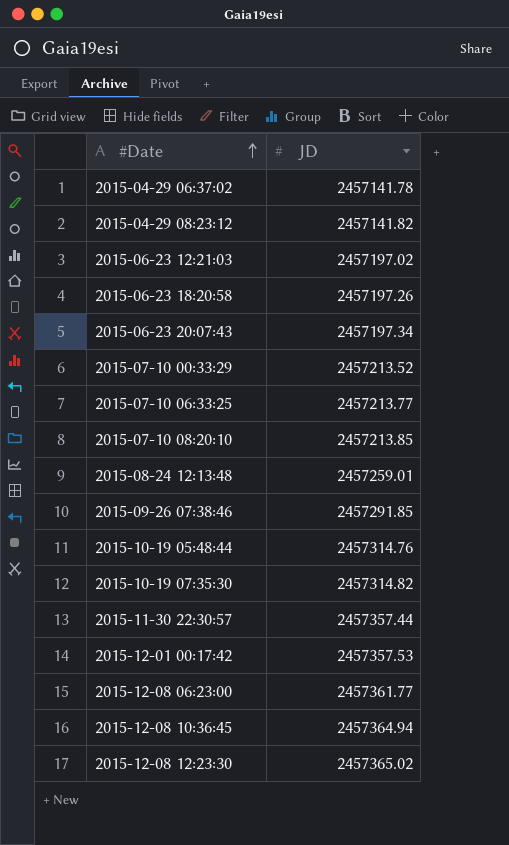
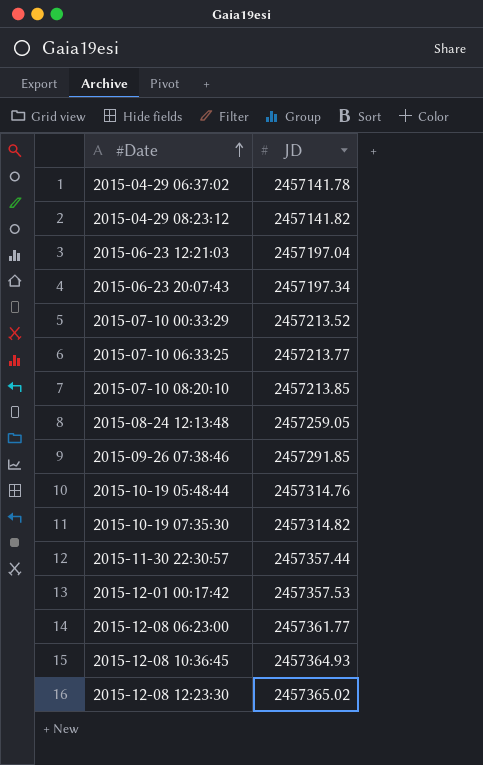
row 2015-06-23 18:20:58: 2457197.26 -> none
2015-06-23 12:21:03 | JD: 2457197.02 -> 2457197.04
2015-08-24 12:13:48 | JD: 2457259.01 -> 2457259.05
2015-12-08 10:36:45 | JD: 2457364.94 -> 2457364.93

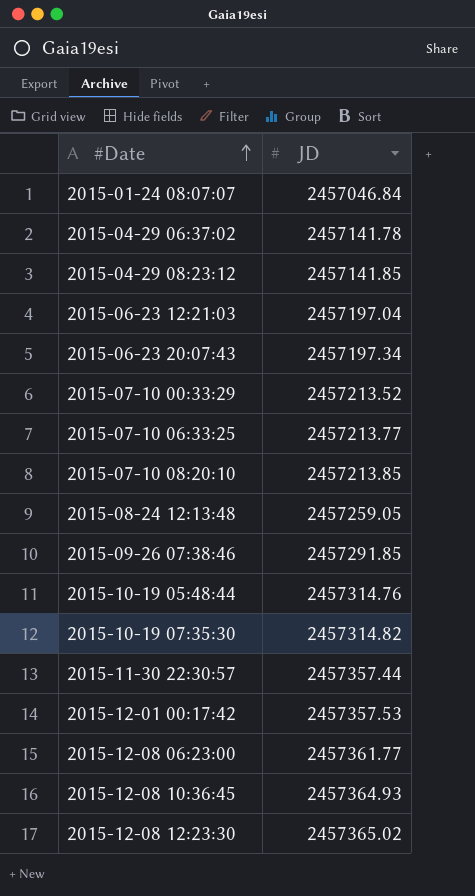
row 2015-01-24 08:07:07: none -> 2457046.84
2015-04-29 08:23:12 | JD: 2457141.82 -> 2457141.85

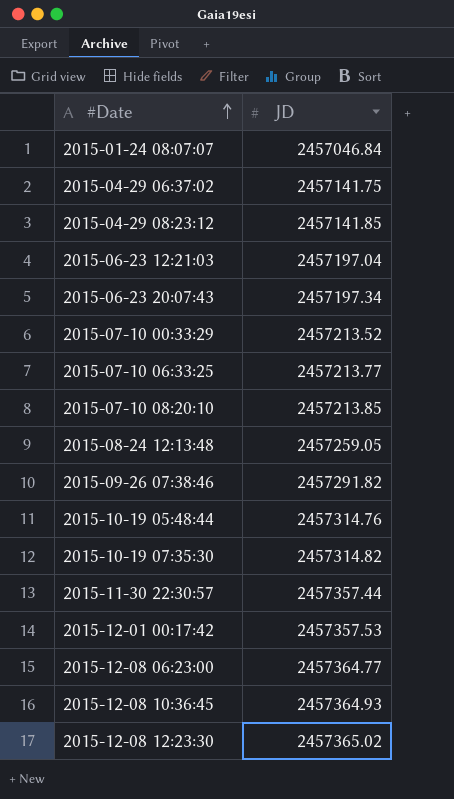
2015-04-29 06:37:02 | JD: 2457141.78 -> 2457141.75
2015-09-26 07:38:46 | JD: 2457291.85 -> 2457291.82
2015-12-08 06:23:00 | JD: 2457361.77 -> 2457364.77

